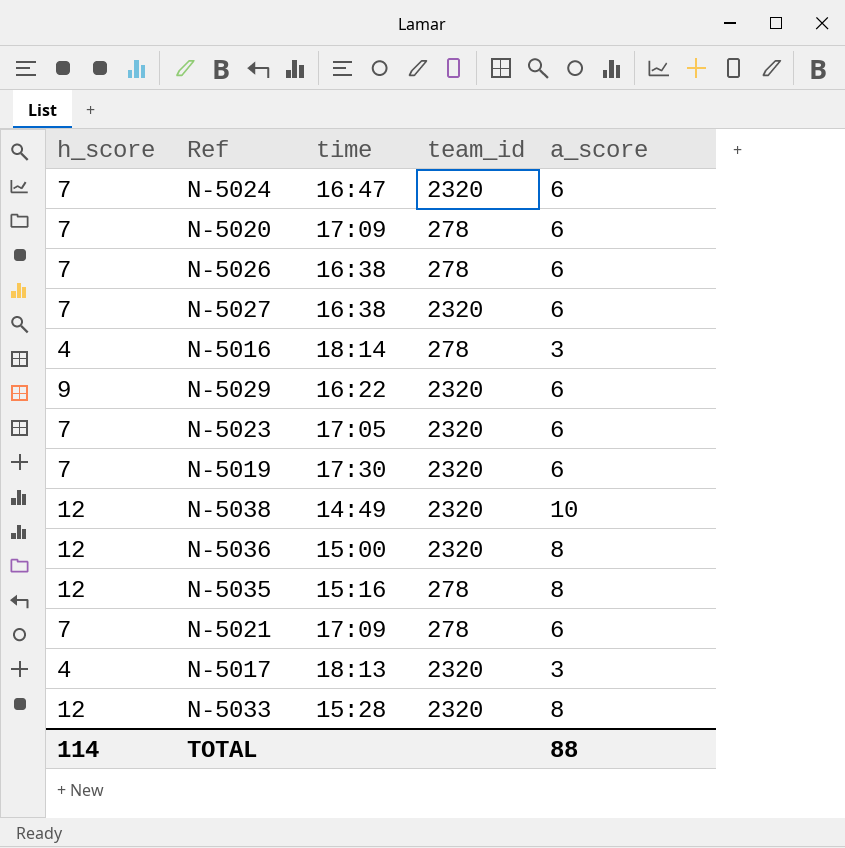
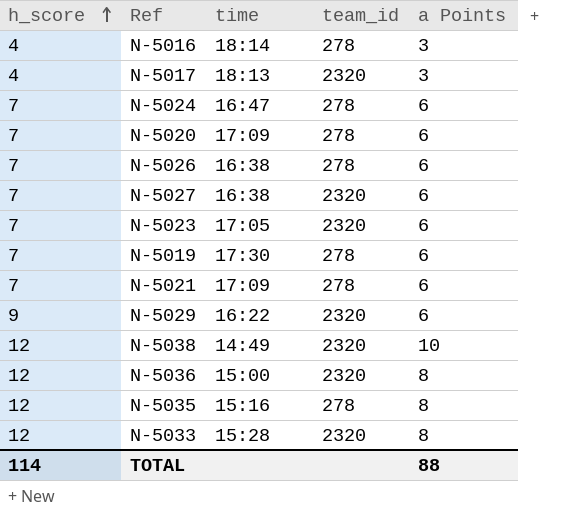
row order: none -> h_score ascending
column name: a_score -> a Points
N-5024 | team_id: 2320 -> 278
N-5019 | team_id: 2320 -> 278

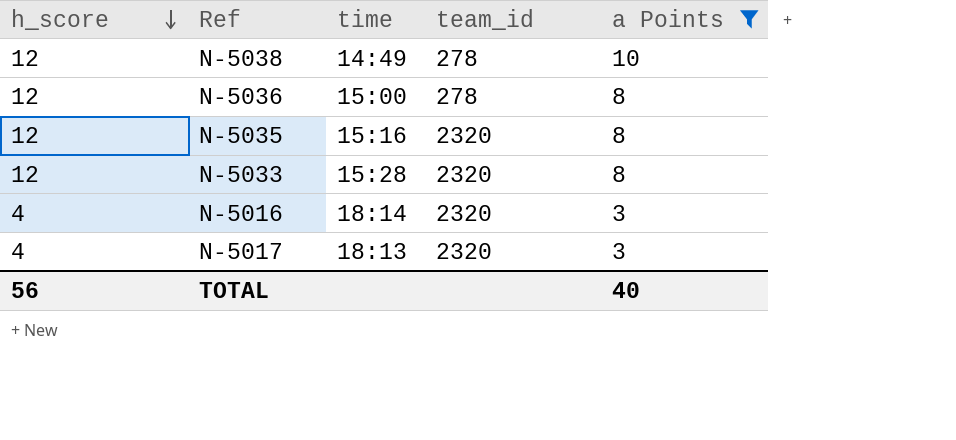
filter: none -> a Points != 6
row order: h_score ascending -> h_score descending
N-5038 | team_id: 2320 -> 278
N-5036 | team_id: 2320 -> 278
N-5035 | team_id: 278 -> 2320
N-5016 | team_id: 278 -> 2320
TOTAL | h_score: 114 -> 56
TOTAL | a Points: 88 -> 40

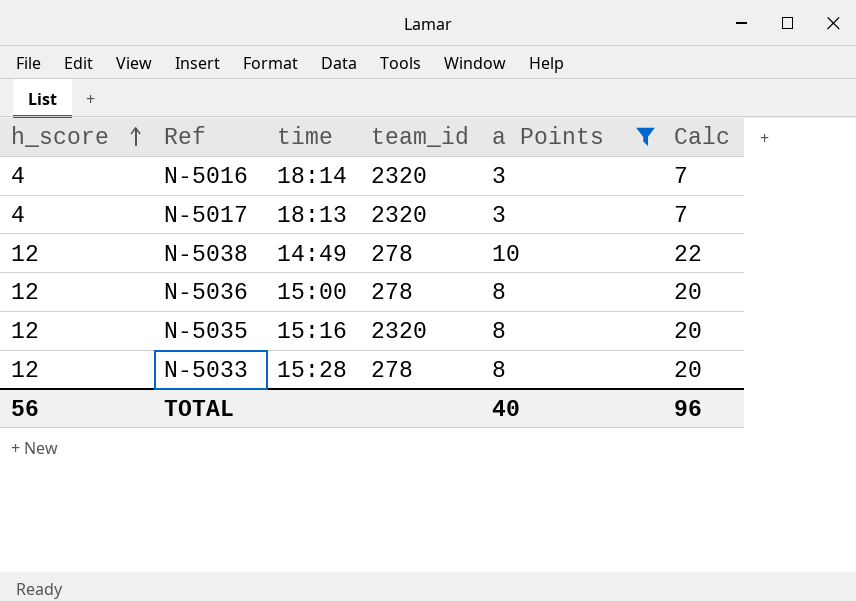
row order: h_score descending -> h_score ascending
column Calc | formula: none -> [h_score] + [a Points]
N-5033 | team_id: 2320 -> 278

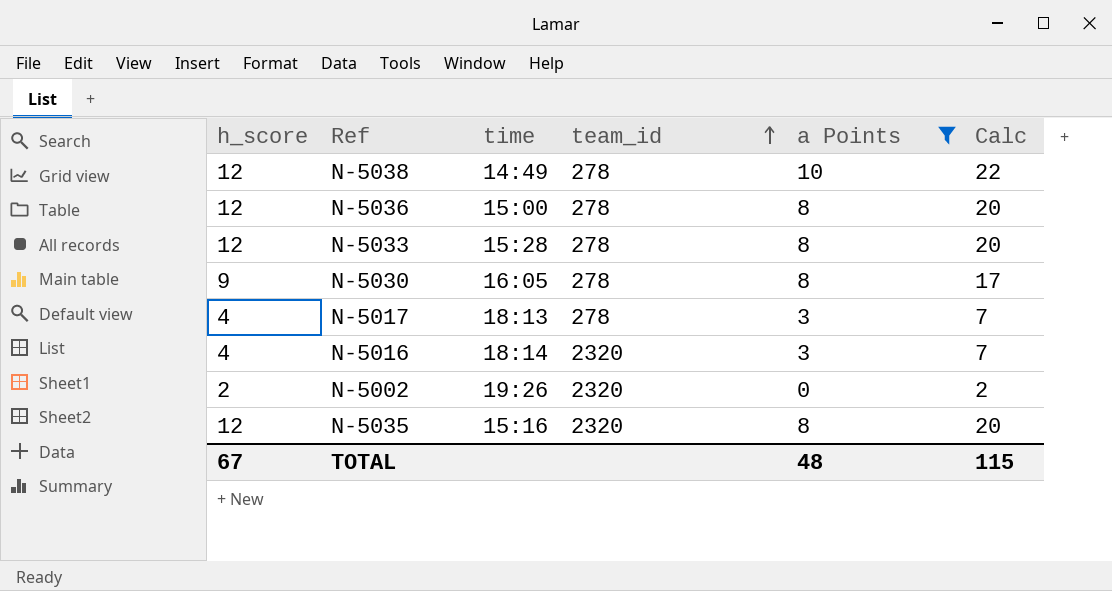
row order: h_score ascending -> team_id ascending
row N-5030: none -> 9 | 16:05 | 278 | 8 | 17
N-5017 | team_id: 2320 -> 278
row N-5002: none -> 2 | 19:26 | 2320 | 0 | 2
TOTAL | h_score: 56 -> 67
TOTAL | a Points: 40 -> 48
TOTAL | Calc: 96 -> 115

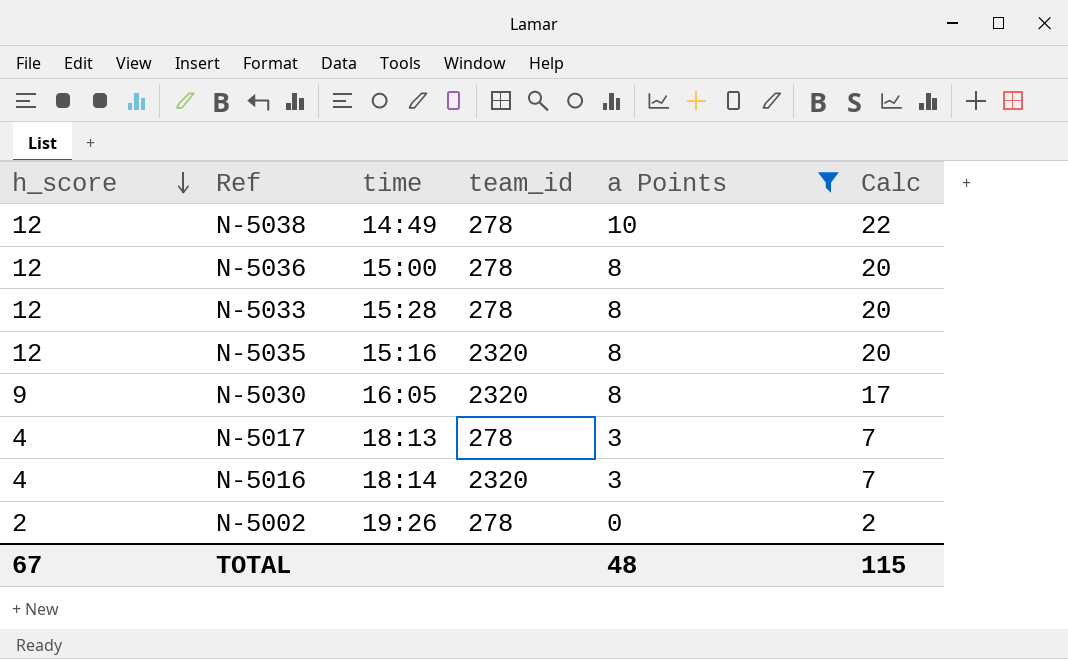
row order: team_id ascending -> h_score descending
N-5030 | team_id: 278 -> 2320
N-5002 | team_id: 2320 -> 278

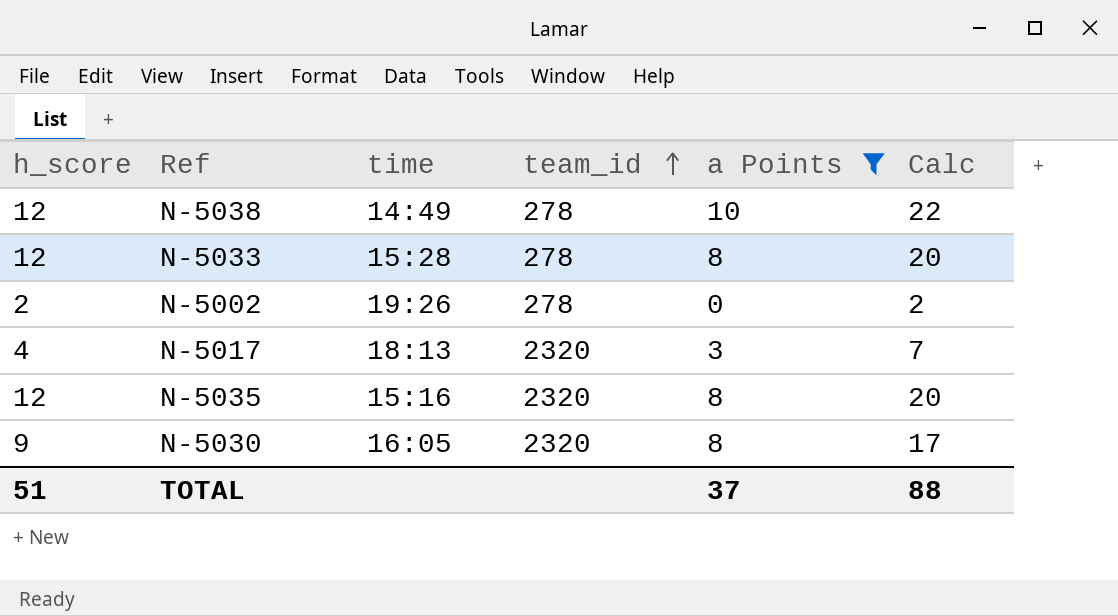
row order: h_score descending -> team_id ascending
row N-5036: 12 | 15:00 | 278 | 8 | 20 -> none
row N-5016: 4 | 18:14 | 2320 | 3 | 7 -> none
N-5017 | team_id: 278 -> 2320
TOTAL | h_score: 67 -> 51
TOTAL | a Points: 48 -> 37
TOTAL | Calc: 115 -> 88

